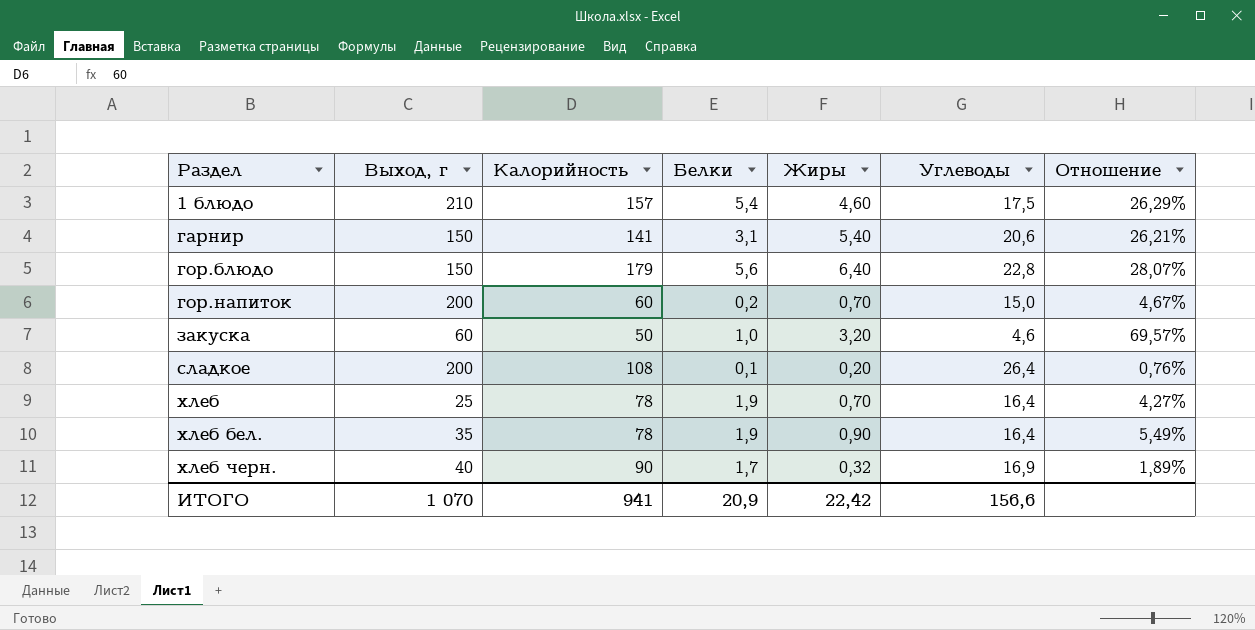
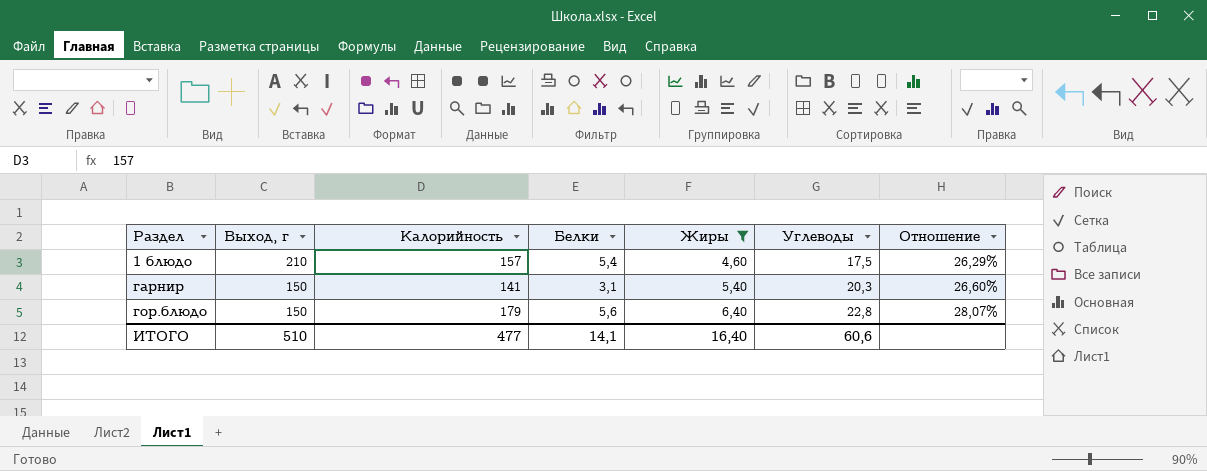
filter: none -> Жиры >= 4,60
гарнир | Углеводы: 20,6 -> 20,3
гарнир | Отношение: 26,21% -> 26,60%
ИТОГО | Выход, г: 1 070 -> 510
ИТОГО | Калорийность: 941 -> 477
ИТОГО | Белки: 20,9 -> 14,1
ИТОГО | Жиры: 22,42 -> 16,40
ИТОГО | Углеводы: 156,6 -> 60,6

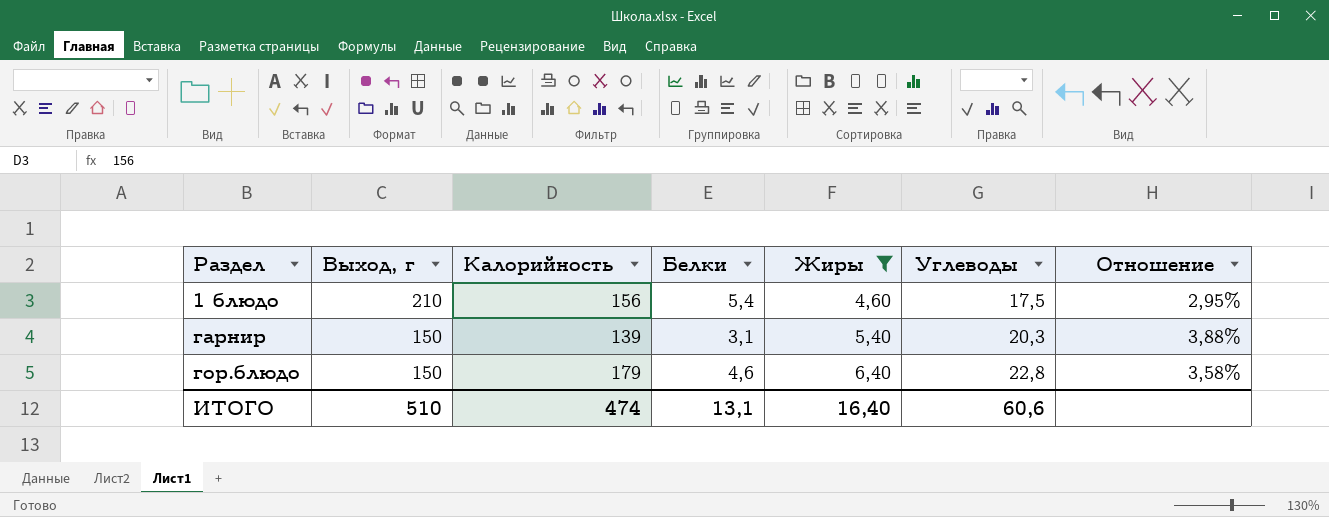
column Отношение | formula: [Жиры] / [Углеводы] -> [Жиры] / [Калорийность]
1 блюдо | Калорийность: 157 -> 156
гарнир | Калорийность: 141 -> 139
гор.блюдо | Белки: 5,6 -> 4,6
ИТОГО | Калорийность: 477 -> 474
ИТОГО | Белки: 14,1 -> 13,1

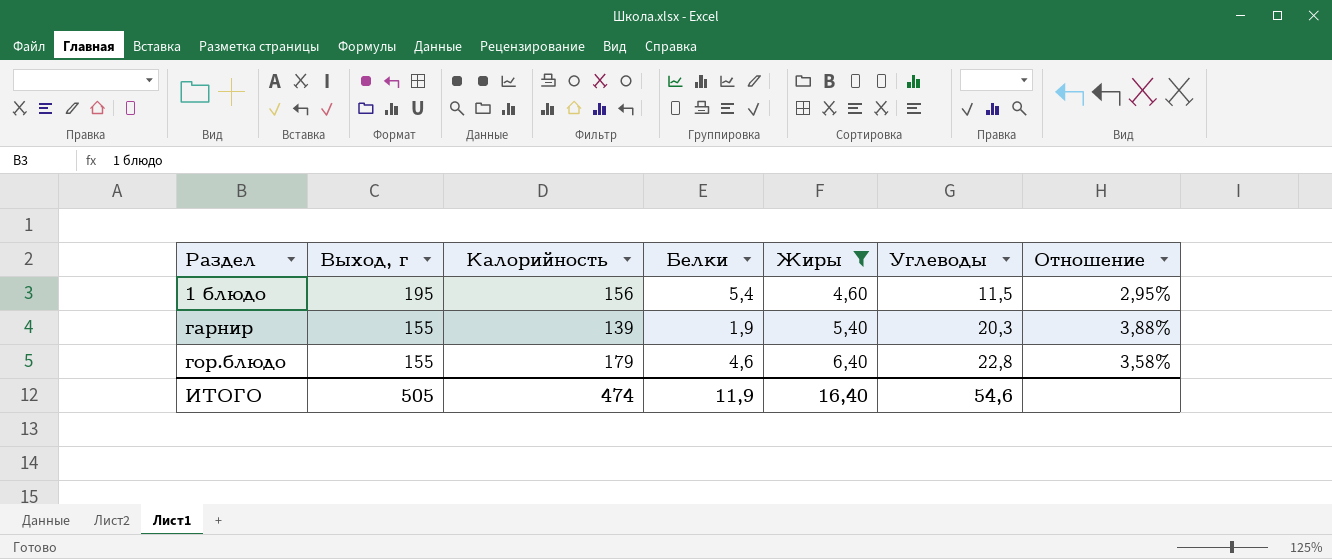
1 блюдо | Выход, г: 210 -> 195
1 блюдо | Углеводы: 17,5 -> 11,5
гарнир | Выход, г: 150 -> 155
гарнир | Белки: 3,1 -> 1,9
гор.блюдо | Выход, г: 150 -> 155
ИТОГО | Выход, г: 510 -> 505
ИТОГО | Белки: 13,1 -> 11,9
ИТОГО | Углеводы: 60,6 -> 54,6

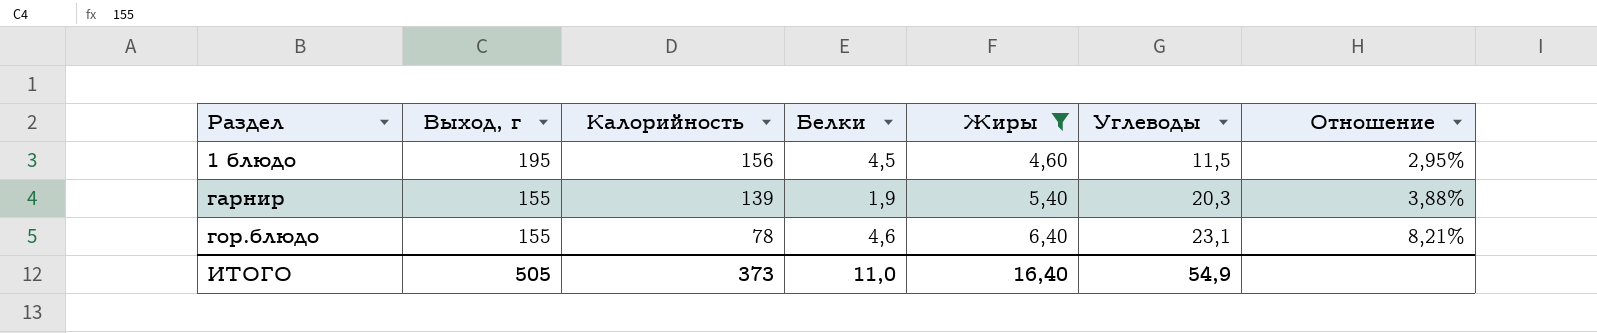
1 блюдо | Белки: 5,4 -> 4,5
гор.блюдо | Калорийность: 179 -> 78
гор.блюдо | Углеводы: 22,8 -> 23,1
гор.блюдо | Отношение: 3,58% -> 8,21%
ИТОГО | Калорийность: 474 -> 373
ИТОГО | Белки: 11,9 -> 11,0
ИТОГО | Углеводы: 54,6 -> 54,9

